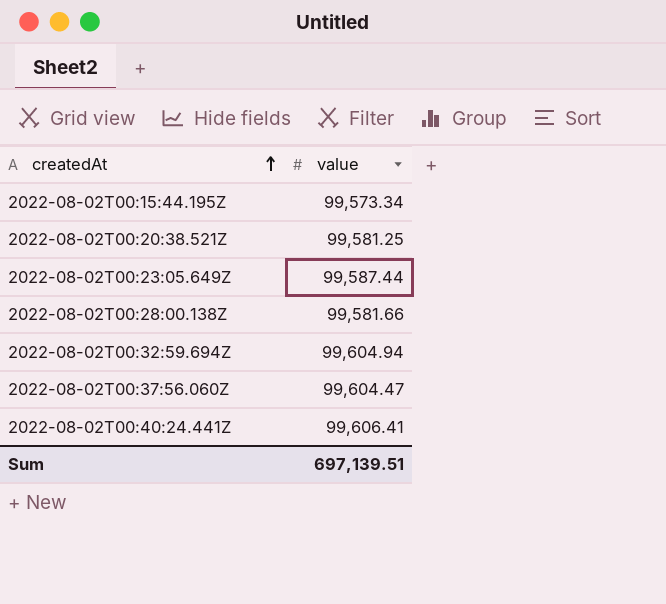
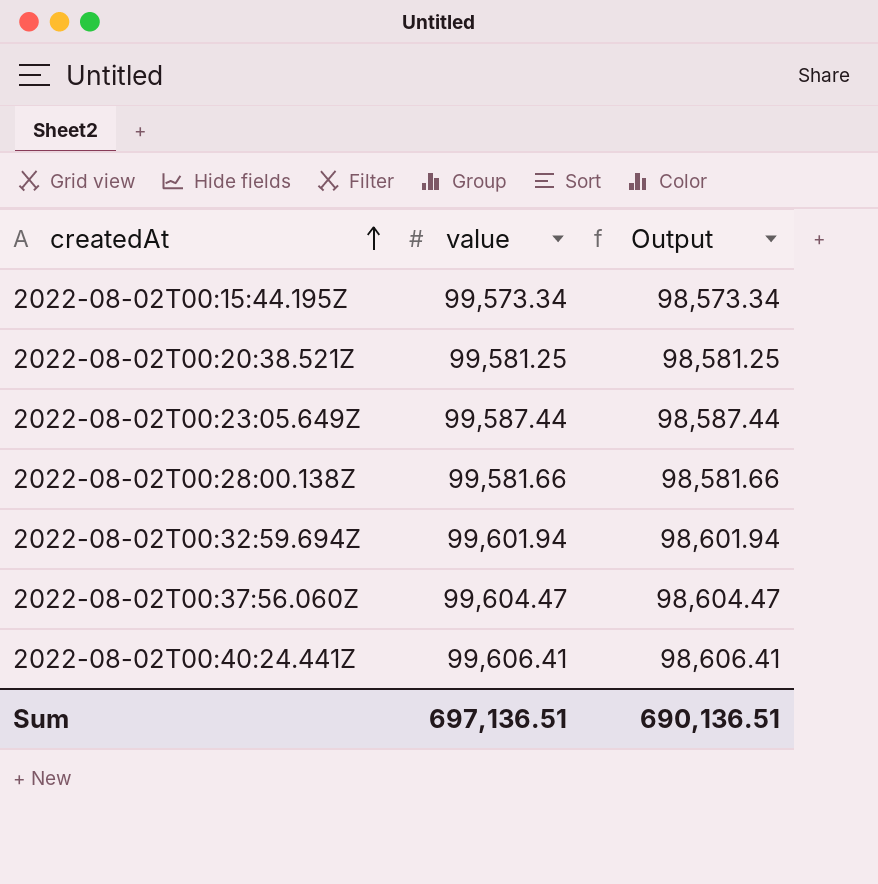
column Output | formula: none -> [value] - 1000
2022-08-02T00:32:59.694Z | value: 99,604.94 -> 99,601.94
Sum | value: 697,139.51 -> 697,136.51

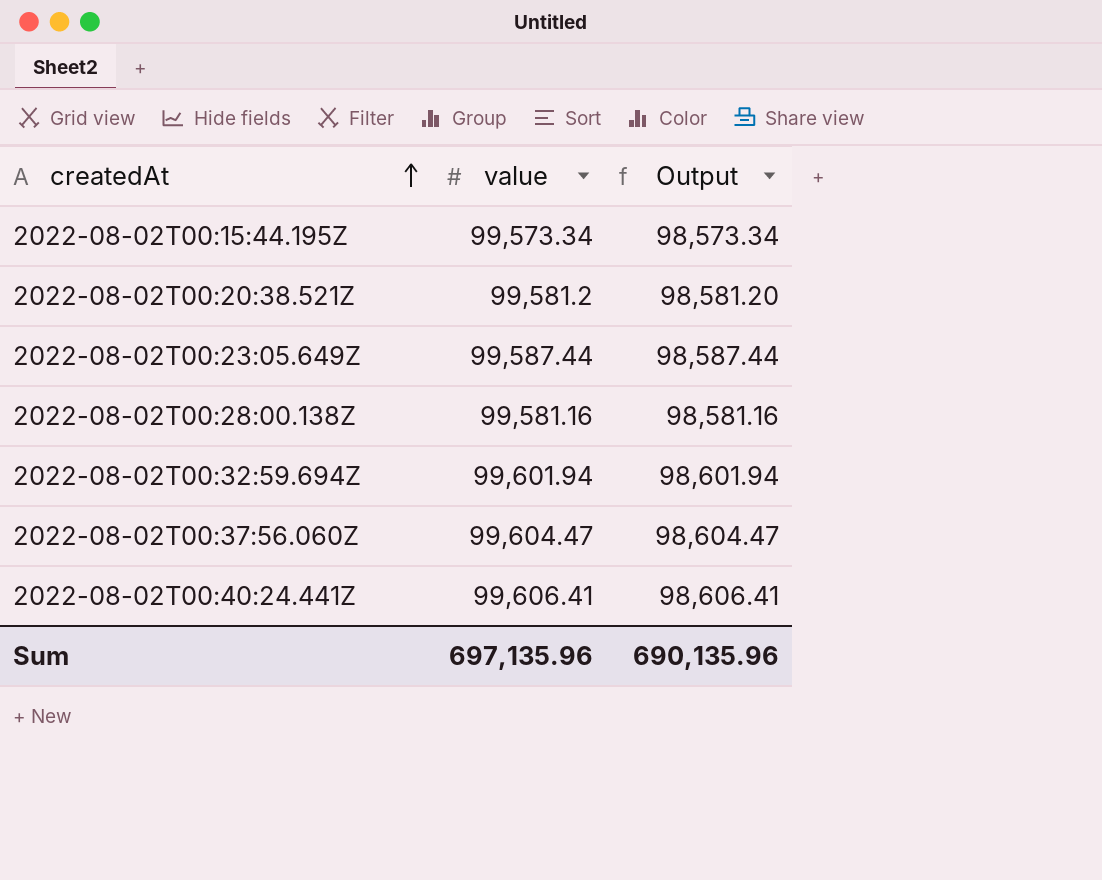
2022-08-02T00:20:38.521Z | value: 99,581.25 -> 99,581.2
2022-08-02T00:20:38.521Z | Output: 98,581.25 -> 98,581.20
2022-08-02T00:28:00.138Z | value: 99,581.66 -> 99,581.16
2022-08-02T00:28:00.138Z | Output: 98,581.66 -> 98,581.16
Sum | value: 697,136.51 -> 697,135.96
Sum | Output: 690,136.51 -> 690,135.96

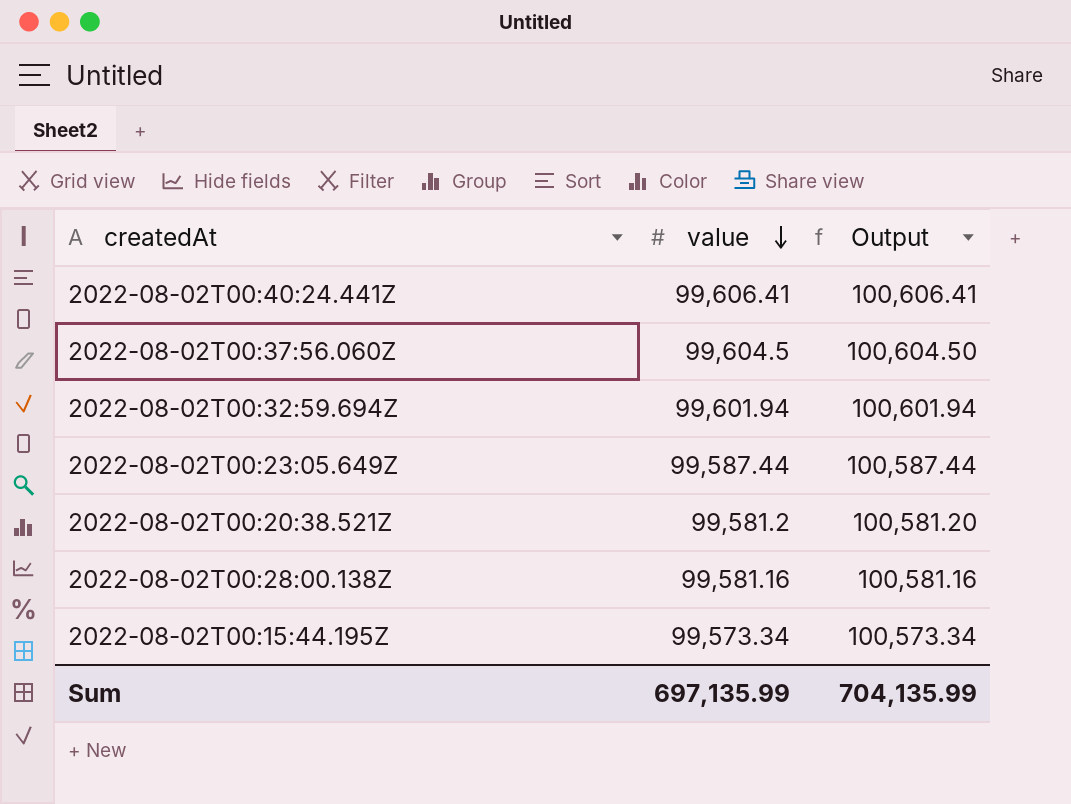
row order: createdAt ascending -> value descending
column Output | formula: [value] - 1000 -> [value] + 1000
2022-08-02T00:37:56.060Z | value: 99,604.47 -> 99,604.5
Sum | value: 697,135.96 -> 697,135.99
Sum | Output: 690,135.96 -> 704,135.99

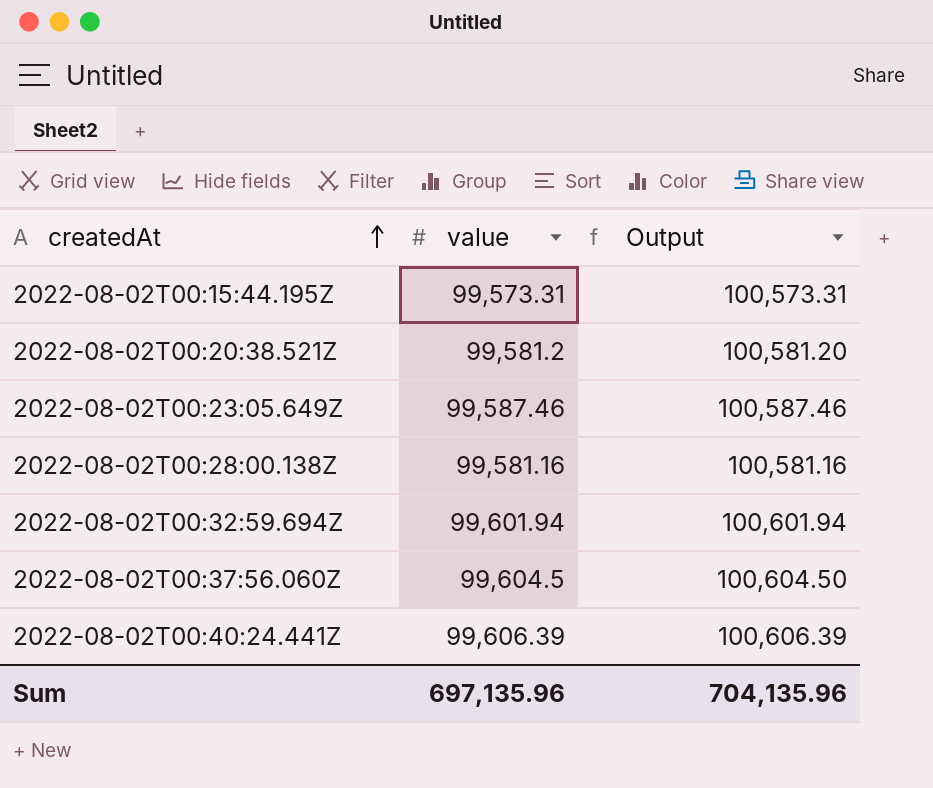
row order: value descending -> createdAt ascending
2022-08-02T00:15:44.195Z | value: 99,573.34 -> 99,573.31
2022-08-02T00:15:44.195Z | Output: 100,573.34 -> 100,573.31
2022-08-02T00:23:05.649Z | value: 99,587.44 -> 99,587.46
2022-08-02T00:23:05.649Z | Output: 100,587.44 -> 100,587.46
2022-08-02T00:40:24.441Z | value: 99,606.41 -> 99,606.39
2022-08-02T00:40:24.441Z | Output: 100,606.41 -> 100,606.39
Sum | value: 697,135.99 -> 697,135.96
Sum | Output: 704,135.99 -> 704,135.96

